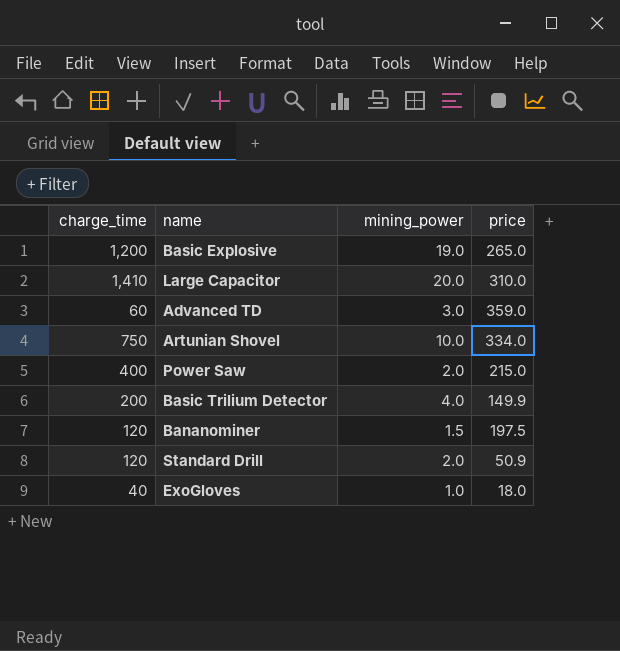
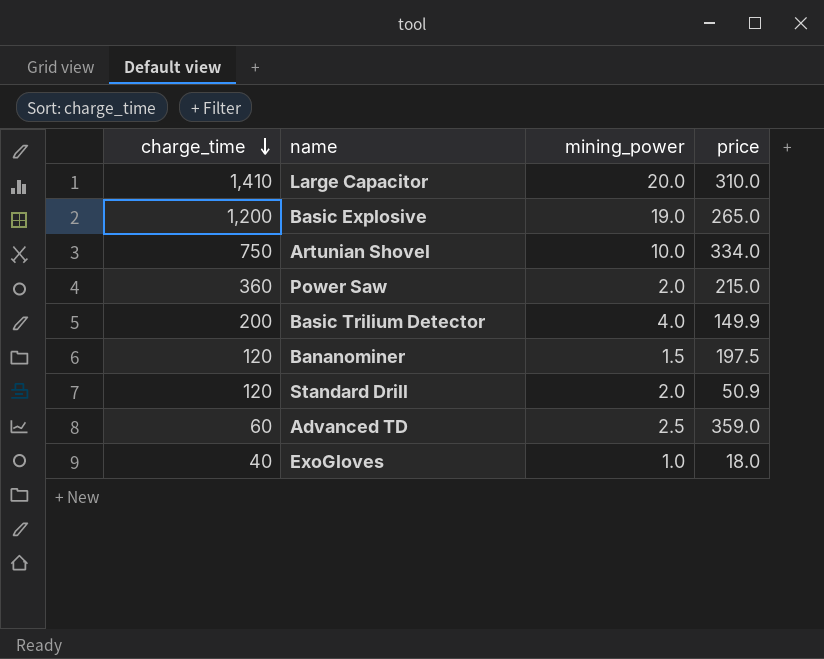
row order: none -> charge_time descending
Power Saw | charge_time: 400 -> 360
Advanced TD | mining_power: 3.0 -> 2.5

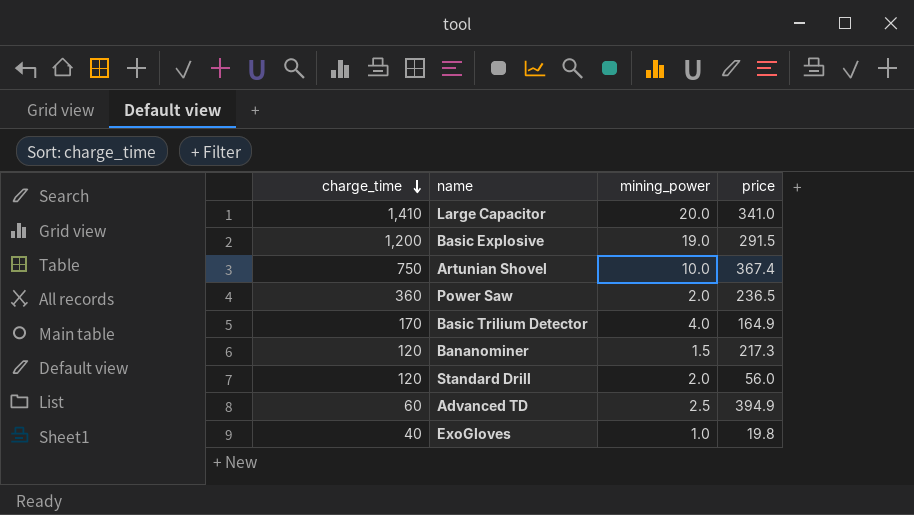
Large Capacitor | price: 310.0 -> 341.0
Basic Explosive | price: 265.0 -> 291.5
Artunian Shovel | price: 334.0 -> 367.4
Power Saw | price: 215.0 -> 236.5
Basic Trilium Detector | charge_time: 200 -> 170
Basic Trilium Detector | price: 149.9 -> 164.9
Bananominer | price: 197.5 -> 217.3
Standard Drill | price: 50.9 -> 56.0
Advanced TD | price: 359.0 -> 394.9
ExoGloves | price: 18.0 -> 19.8

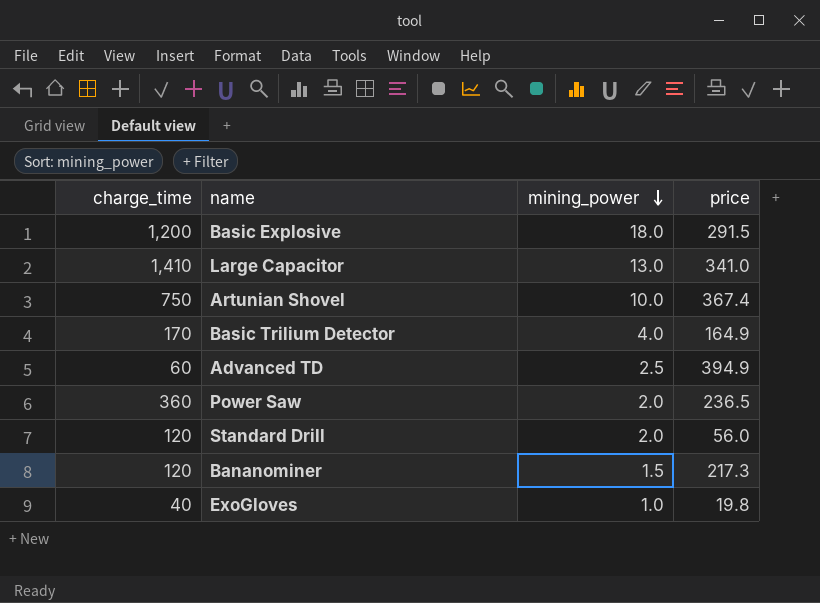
row order: charge_time descending -> mining_power descending
Basic Explosive | mining_power: 19.0 -> 18.0
Large Capacitor | mining_power: 20.0 -> 13.0

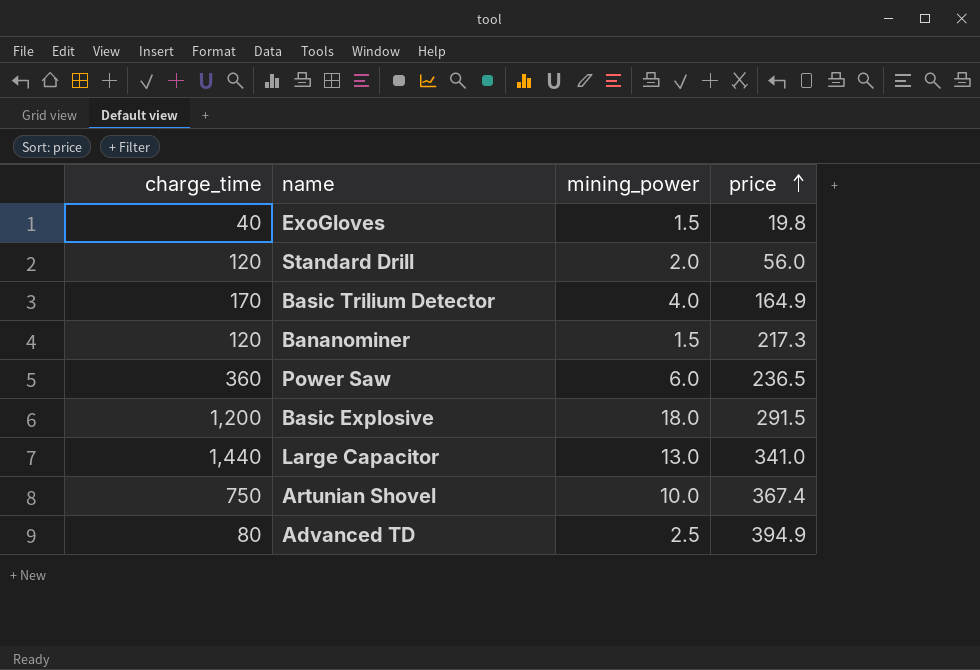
row order: mining_power descending -> price ascending
ExoGloves | mining_power: 1.0 -> 1.5
Power Saw | mining_power: 2.0 -> 6.0
Large Capacitor | charge_time: 1,410 -> 1,440
Advanced TD | charge_time: 60 -> 80

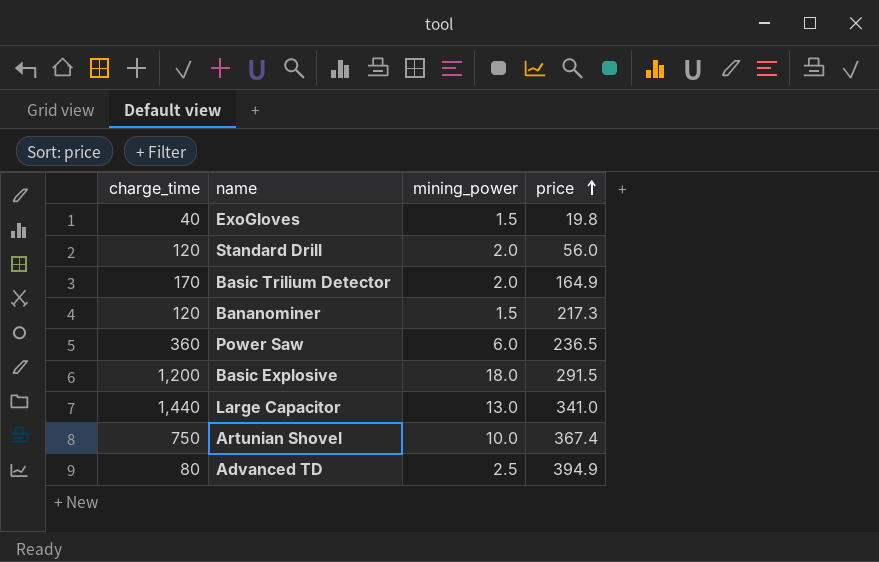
Basic Trilium Detector | mining_power: 4.0 -> 2.0

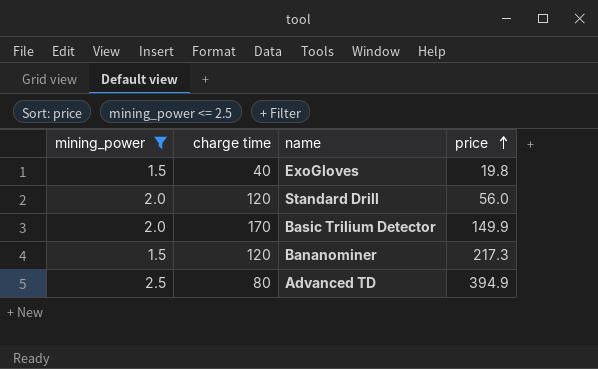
filter: none -> mining_power <= 2.5
column mining_power | position: 3 -> 1
column name: charge_time -> charge time
Basic Trilium Detector | price: 164.9 -> 149.9

